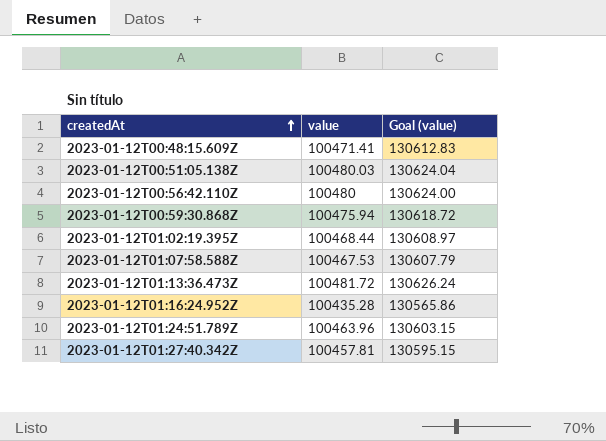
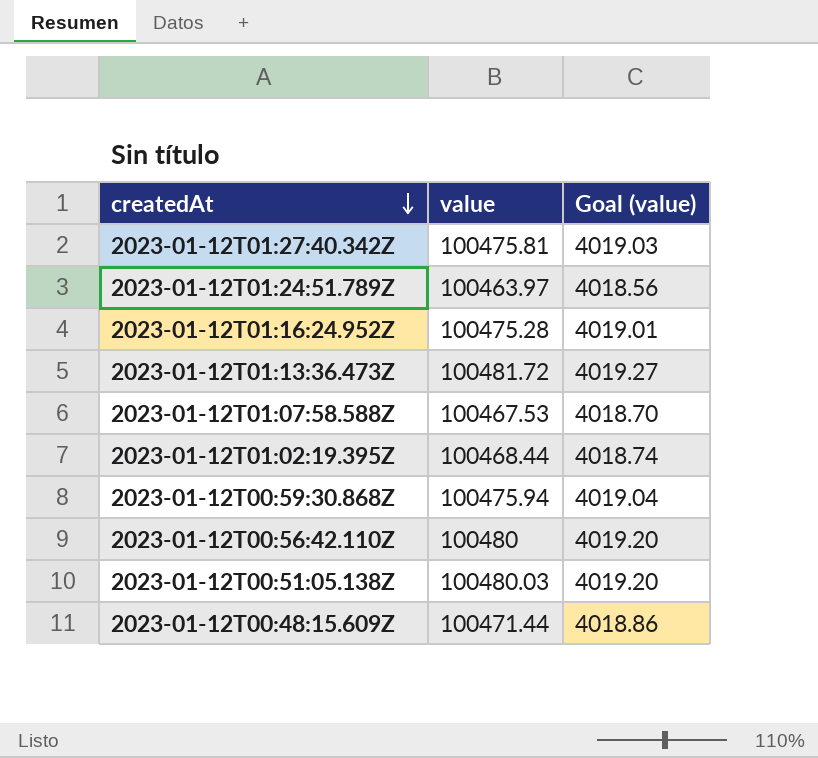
row order: createdAt ascending -> createdAt descending
column Goal (value) | formula: [value] * 1.3 -> [value] * 0.04
2023-01-12T01:27:40.342Z | value: 100457.81 -> 100475.81
2023-01-12T01:24:51.789Z | value: 100463.96 -> 100463.97
2023-01-12T01:16:24.952Z | value: 100435.28 -> 100475.28
2023-01-12T00:48:15.609Z | value: 100471.41 -> 100471.44

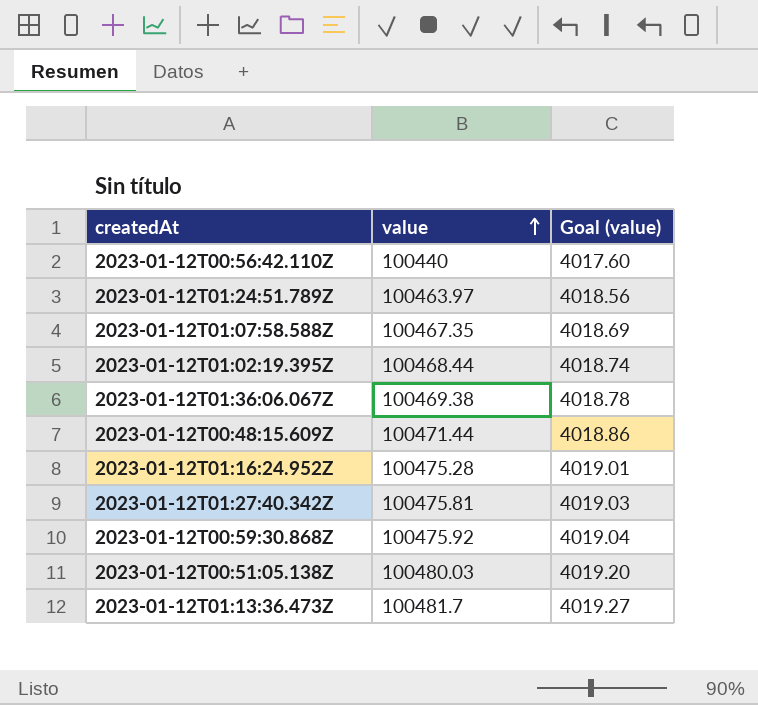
row order: createdAt descending -> value ascending
2023-01-12T00:56:42.110Z | value: 100480 -> 100440
2023-01-12T00:56:42.110Z | Goal (value): 4019.20 -> 4017.60
2023-01-12T01:07:58.588Z | value: 100467.53 -> 100467.35
2023-01-12T01:07:58.588Z | Goal (value): 4018.70 -> 4018.69
row 2023-01-12T01:36:06.067Z: none -> 100469.38 | 4018.78
2023-01-12T00:59:30.868Z | value: 100475.94 -> 100475.92
2023-01-12T01:13:36.473Z | value: 100481.72 -> 100481.7

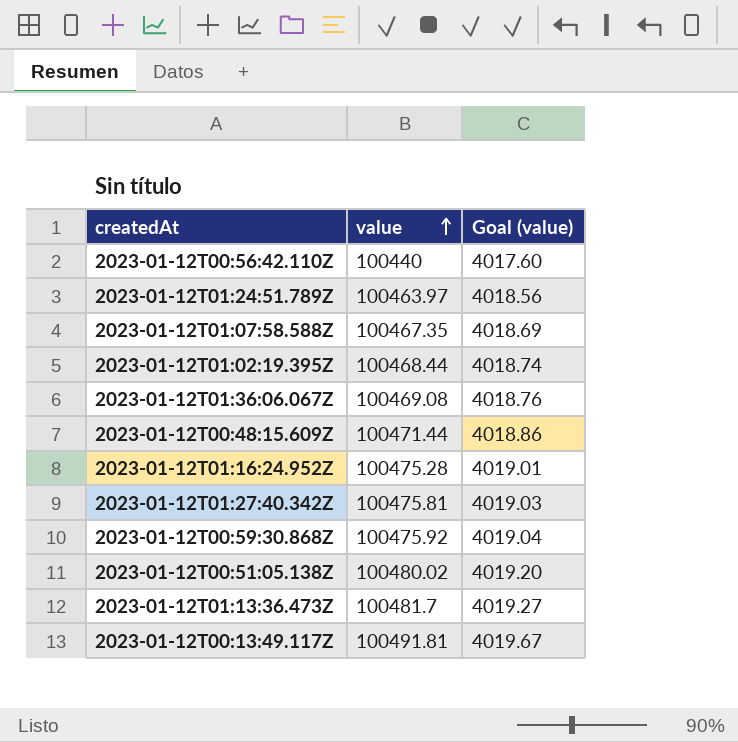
2023-01-12T01:36:06.067Z | value: 100469.38 -> 100469.08
2023-01-12T01:36:06.067Z | Goal (value): 4018.78 -> 4018.76
2023-01-12T00:51:05.138Z | value: 100480.03 -> 100480.02
row 2023-01-12T00:13:49.117Z: none -> 100491.81 | 4019.67

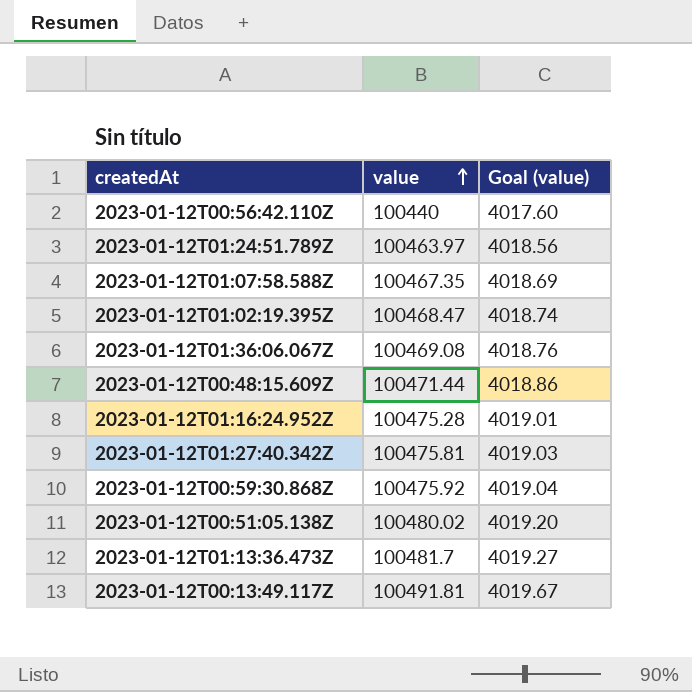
2023-01-12T01:02:19.395Z | value: 100468.44 -> 100468.47

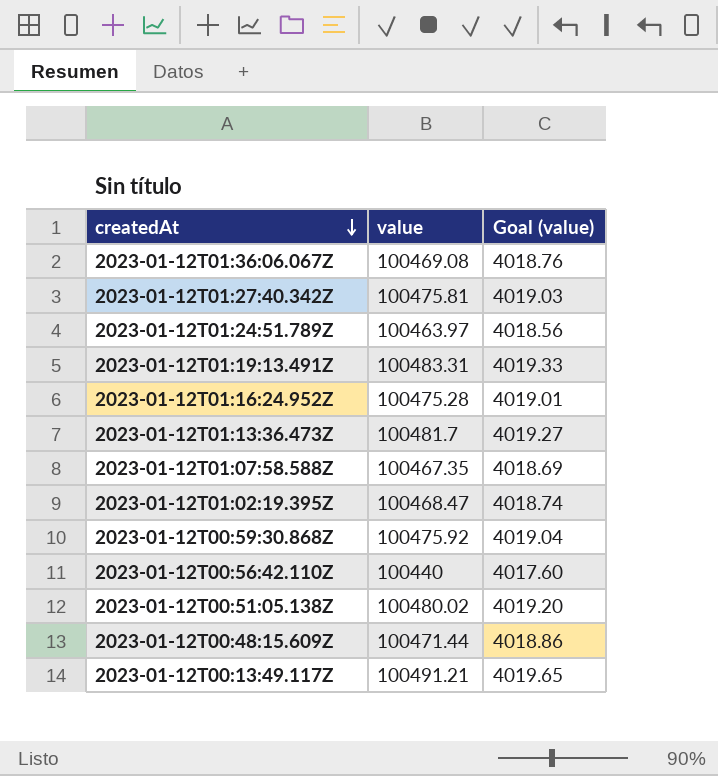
row order: value ascending -> createdAt descending
row 2023-01-12T01:19:13.491Z: none -> 100483.31 | 4019.33
2023-01-12T00:13:49.117Z | value: 100491.81 -> 100491.21
2023-01-12T00:13:49.117Z | Goal (value): 4019.67 -> 4019.65

